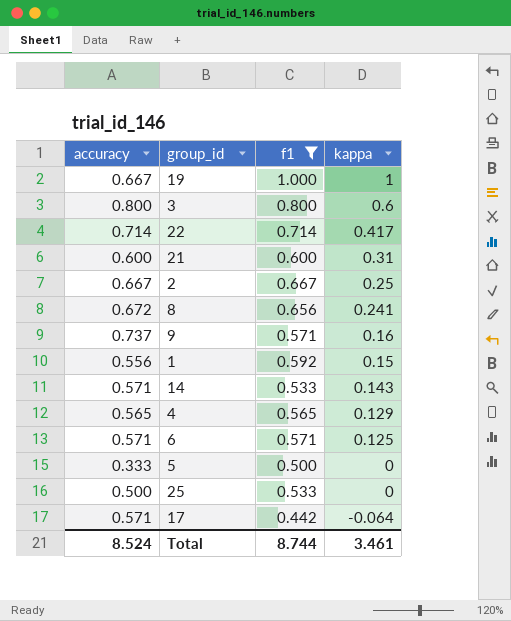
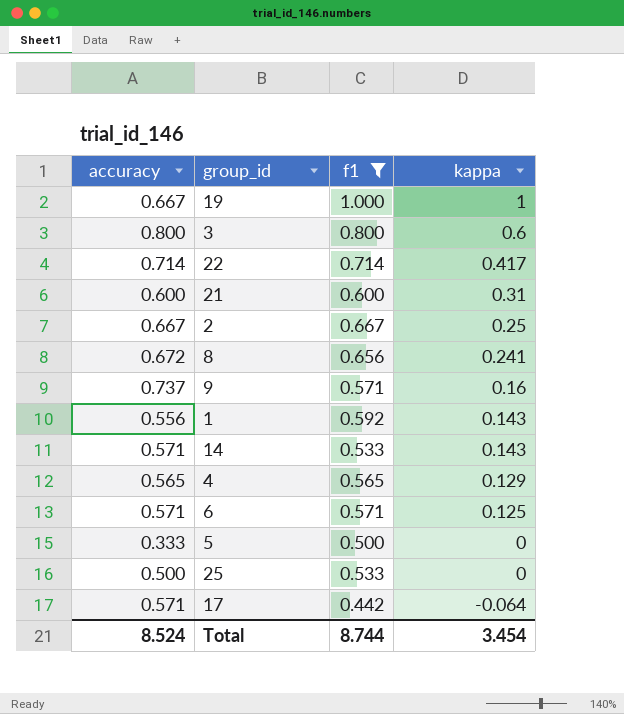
1 | kappa: 0.15 -> 0.143
Total | kappa: 3.461 -> 3.454

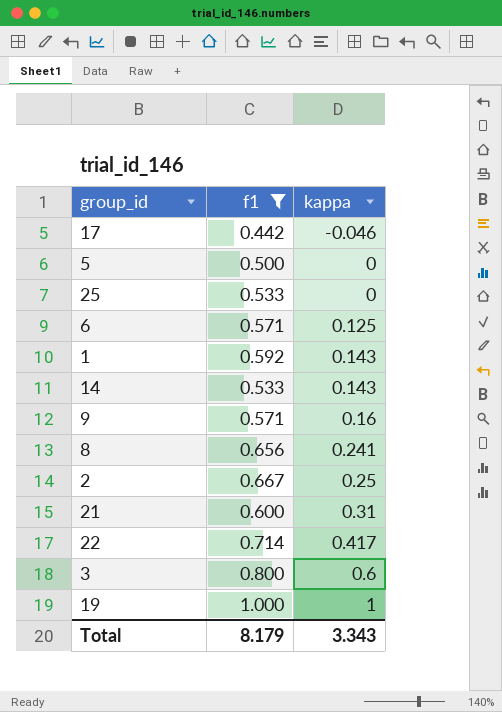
row order: kappa descending -> kappa ascending
column accuracy | position: 1 -> none
row 4: 0.565 | 0.565 | 0.129 -> none
17 | kappa: -0.064 -> -0.046
Total | f1: 8.744 -> 8.179
Total | kappa: 3.454 -> 3.343

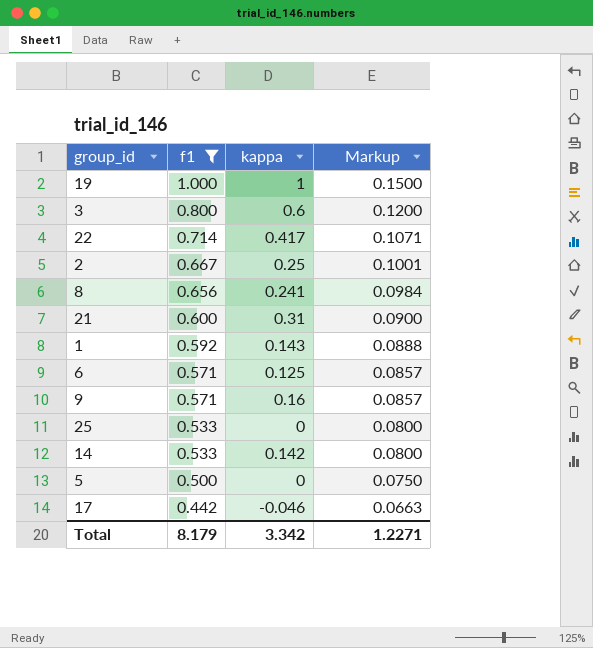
row order: kappa ascending -> f1 descending
column Markup | formula: none -> [f1] * 0.15
14 | kappa: 0.143 -> 0.142
Total | kappa: 3.343 -> 3.342

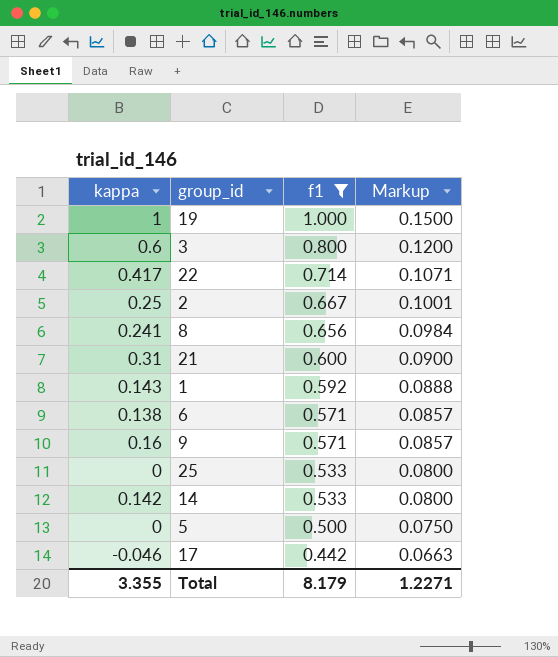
column kappa | position: 3 -> 1
6 | kappa: 0.125 -> 0.138
Total | kappa: 3.342 -> 3.355

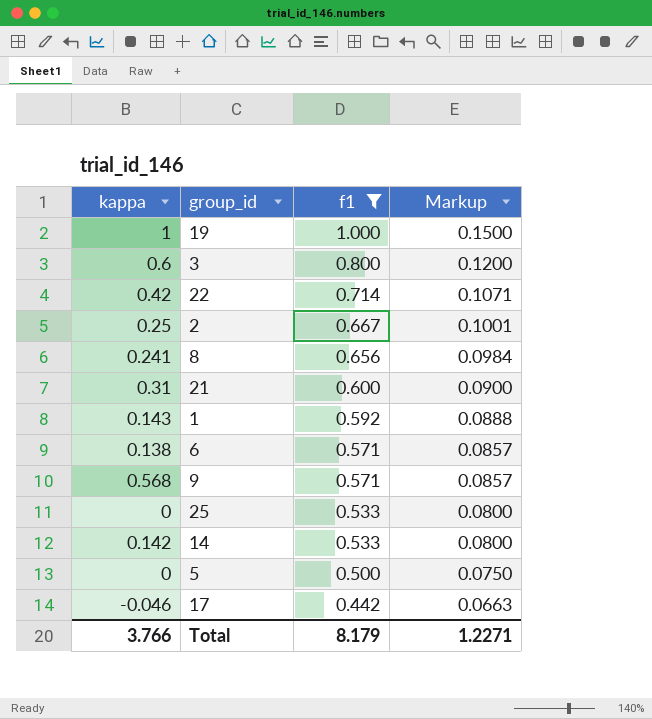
22 | kappa: 0.417 -> 0.42
9 | kappa: 0.16 -> 0.568
Total | kappa: 3.355 -> 3.766

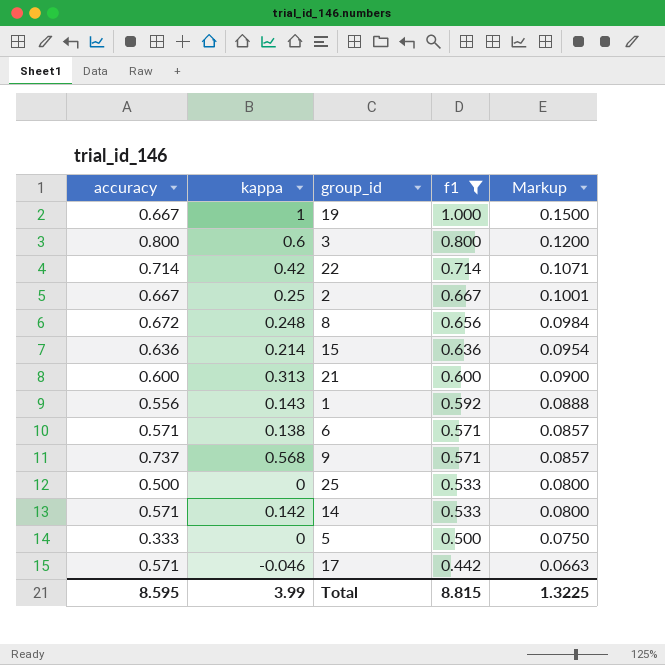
column accuracy | position: none -> 1
8 | kappa: 0.241 -> 0.248
row 15: none -> 0.636 | 0.214 | 0.636 | 0.0954
21 | kappa: 0.31 -> 0.313
Total | kappa: 3.766 -> 3.99
Total | f1: 8.179 -> 8.815
Total | Markup: 1.2271 -> 1.3225

